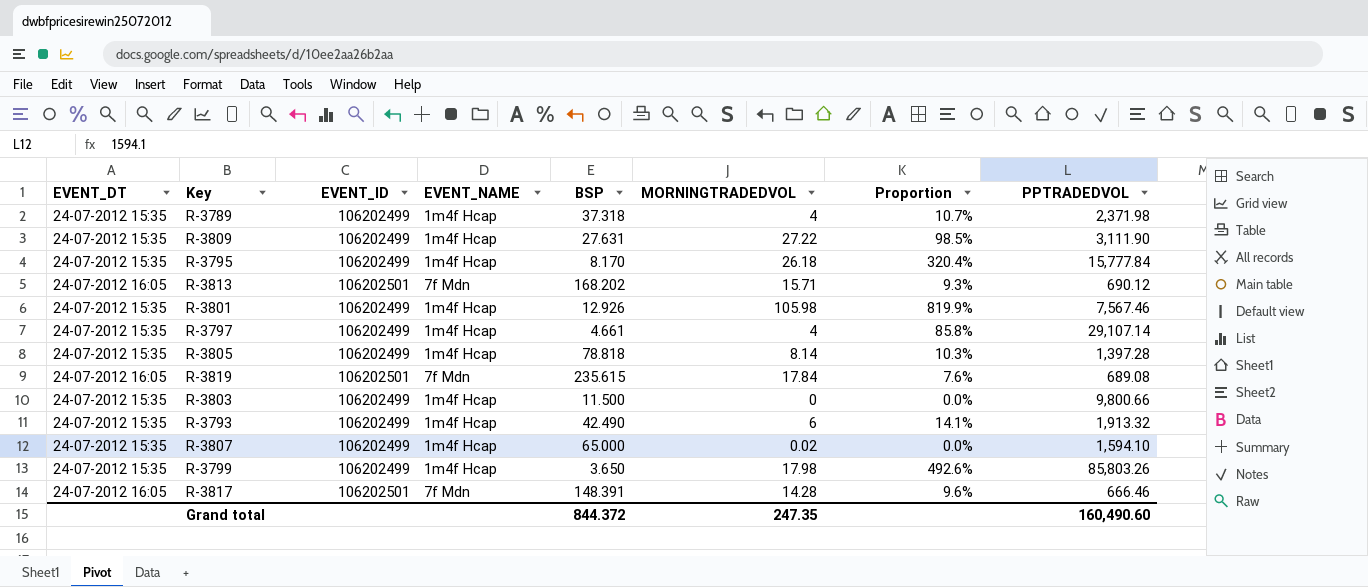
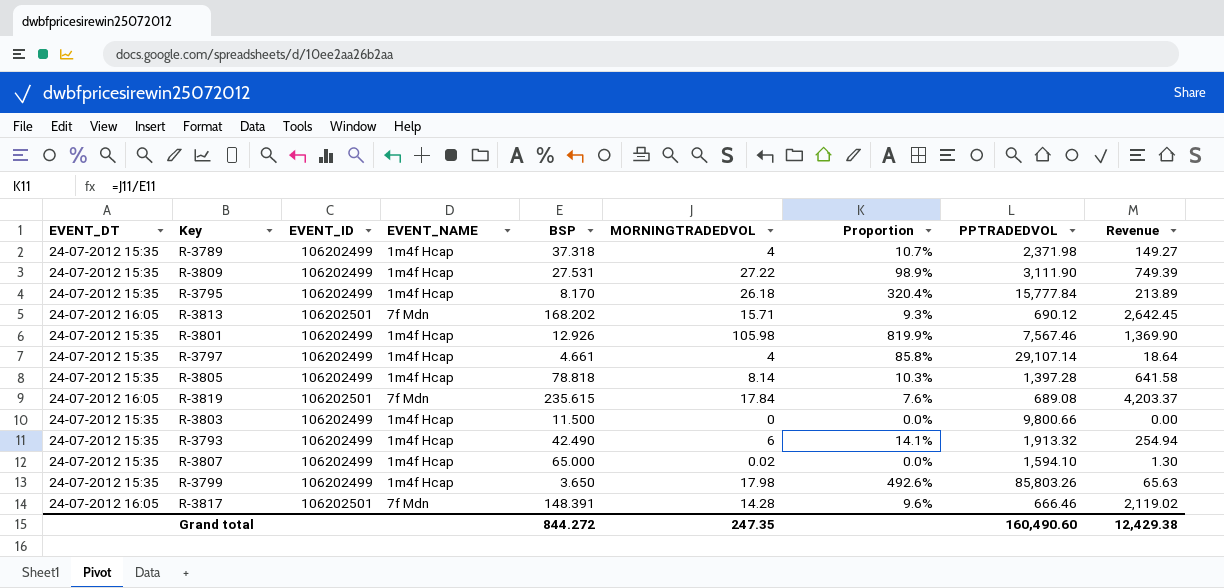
column Revenue | formula: none -> [BSP] * [MORNINGTRADEDVOL]
R-3809 | BSP: 27.631 -> 27.531
R-3809 | Proportion: 98.5% -> 98.9%
Grand total | BSP: 844.372 -> 844.272

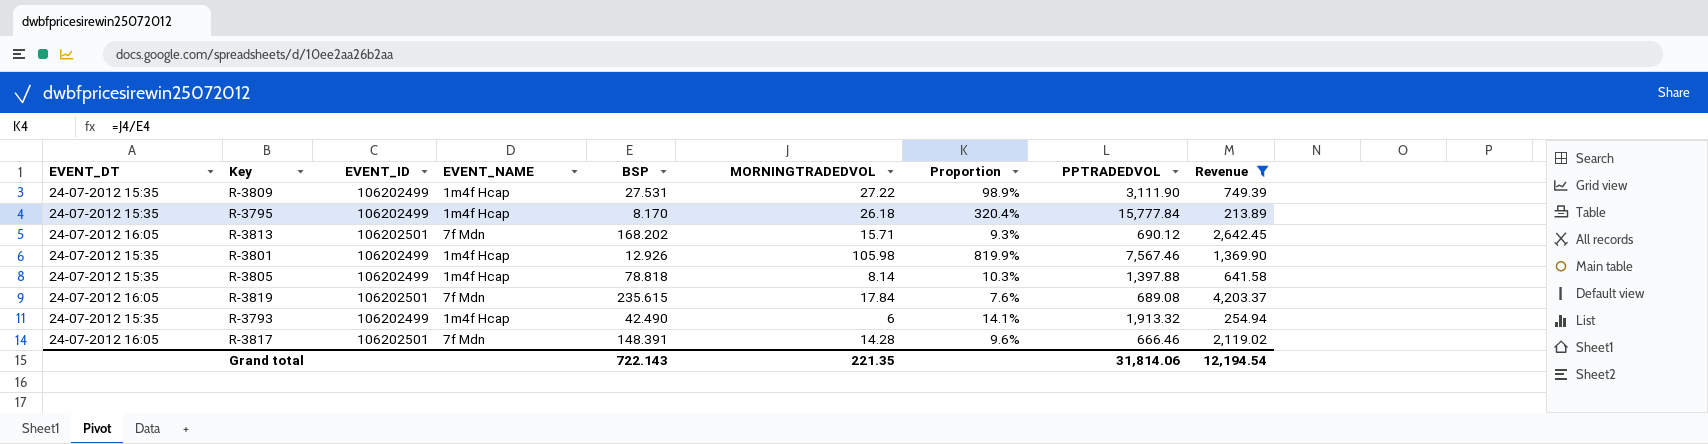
filter: none -> Revenue >= 213.89
R-3805 | PPTRADEDVOL: 1,397.28 -> 1,397.88
Grand total | BSP: 844.272 -> 722.143
Grand total | MORNINGTRADEDVOL: 247.35 -> 221.35
Grand total | PPTRADEDVOL: 160,490.60 -> 31,814.06
Grand total | Revenue: 12,429.38 -> 12,194.54

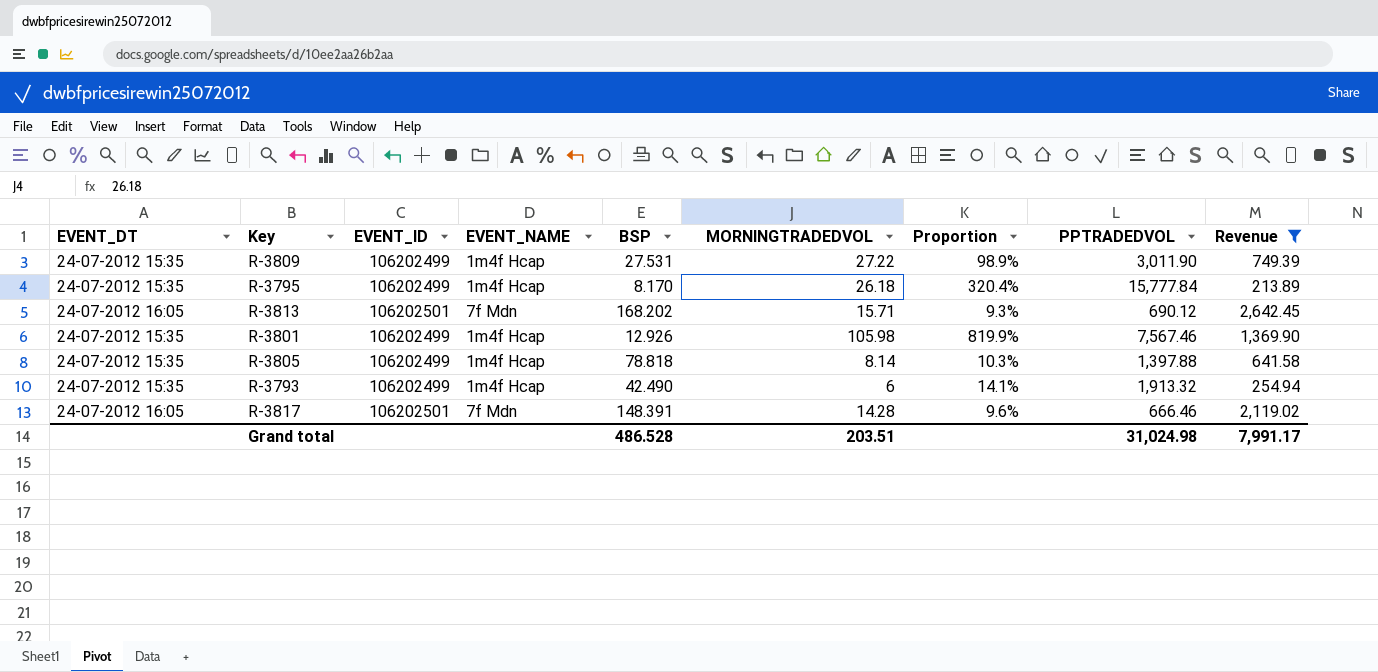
row R-3819: 24-07-2012 16:05 | 106202501 | 7f Mdn | 235.615 | 17.84 | 7.6% | 689.08 | 4,203.37 -> none
R-3809 | PPTRADEDVOL: 3,111.90 -> 3,011.90
Grand total | BSP: 722.143 -> 486.528
Grand total | MORNINGTRADEDVOL: 221.35 -> 203.51
Grand total | PPTRADEDVOL: 31,814.06 -> 31,024.98
Grand total | Revenue: 12,194.54 -> 7,991.17

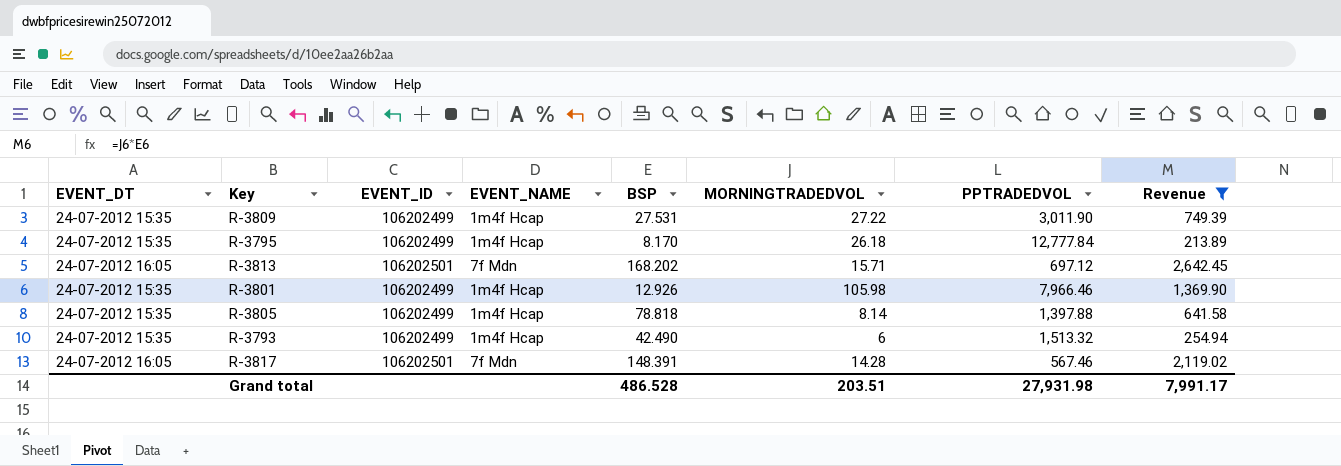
column Proportion | formula: [MORNINGTRADEDVOL] / [BSP] -> none
R-3795 | PPTRADEDVOL: 15,777.84 -> 12,777.84
R-3813 | PPTRADEDVOL: 690.12 -> 697.12
R-3801 | PPTRADEDVOL: 7,567.46 -> 7,966.46
R-3793 | PPTRADEDVOL: 1,913.32 -> 1,513.32
R-3817 | PPTRADEDVOL: 666.46 -> 567.46
Grand total | PPTRADEDVOL: 31,024.98 -> 27,931.98

